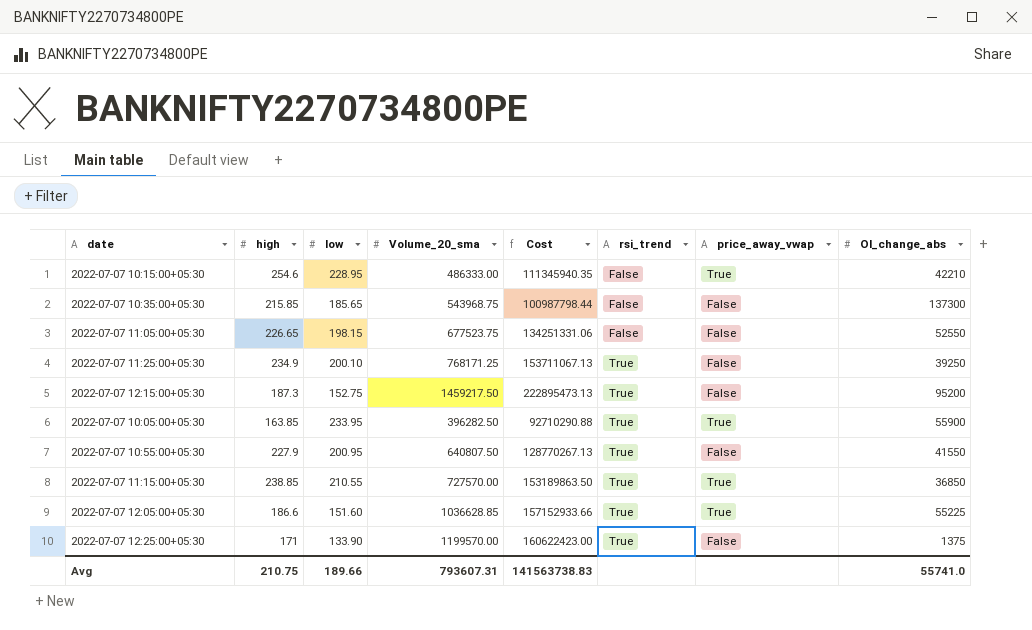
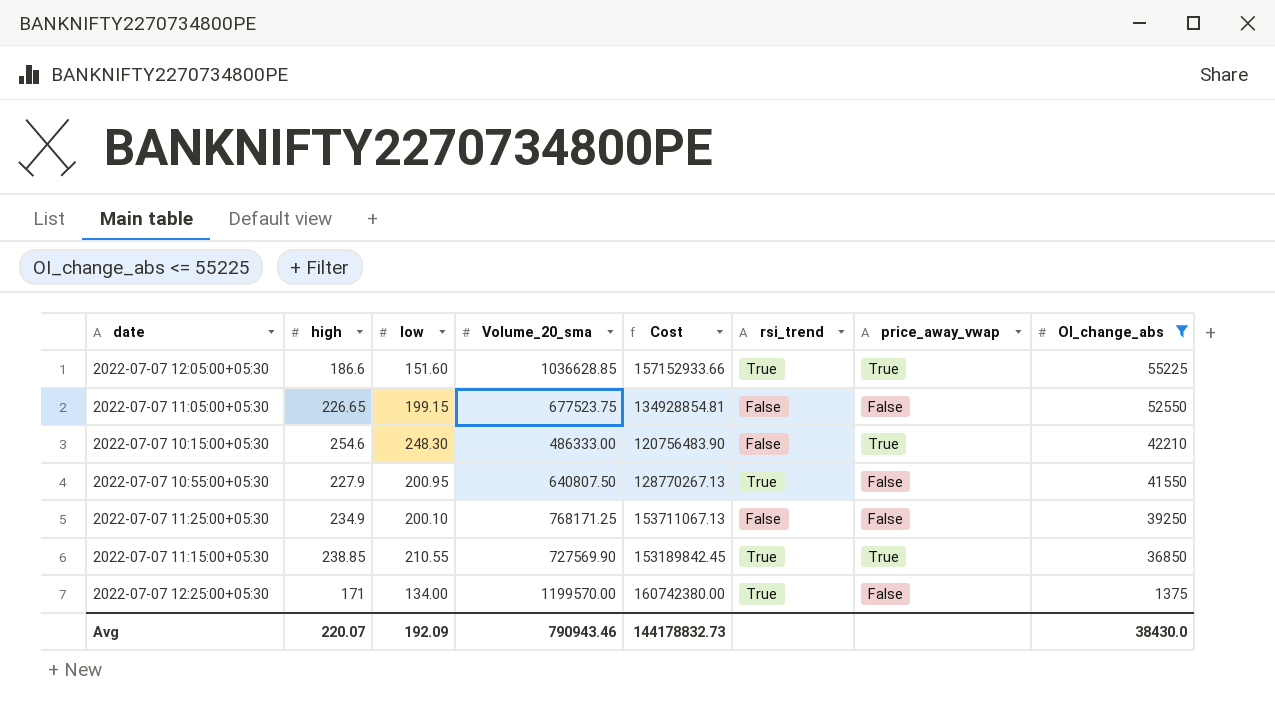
filter: none -> OI_change_abs <= 55225
row order: rsi_trend ascending -> OI_change_abs descending
2022-07-07 11:05:00+05:30 | low: 198.15 -> 199.15
2022-07-07 11:05:00+05:30 | Cost: 134251331.06 -> 134928854.81
2022-07-07 10:15:00+05:30 | low: 228.95 -> 248.30
2022-07-07 10:15:00+05:30 | Cost: 111345940.35 -> 120756483.90
2022-07-07 11:25:00+05:30 | rsi_trend: True -> False
2022-07-07 11:15:00+05:30 | Volume_20_sma: 727570.00 -> 727569.90
2022-07-07 11:15:00+05:30 | Cost: 153189863.50 -> 153189842.45
2022-07-07 12:25:00+05:30 | low: 133.90 -> 134.00
2022-07-07 12:25:00+05:30 | Cost: 160622423.00 -> 160742380.00
Avg | high: 210.75 -> 220.07
Avg | low: 189.66 -> 192.09
Avg | Volume_20_sma: 793607.31 -> 790943.46
Avg | Cost: 141563738.83 -> 144178832.73
Avg | OI_change_abs: 55741.0 -> 38430.0

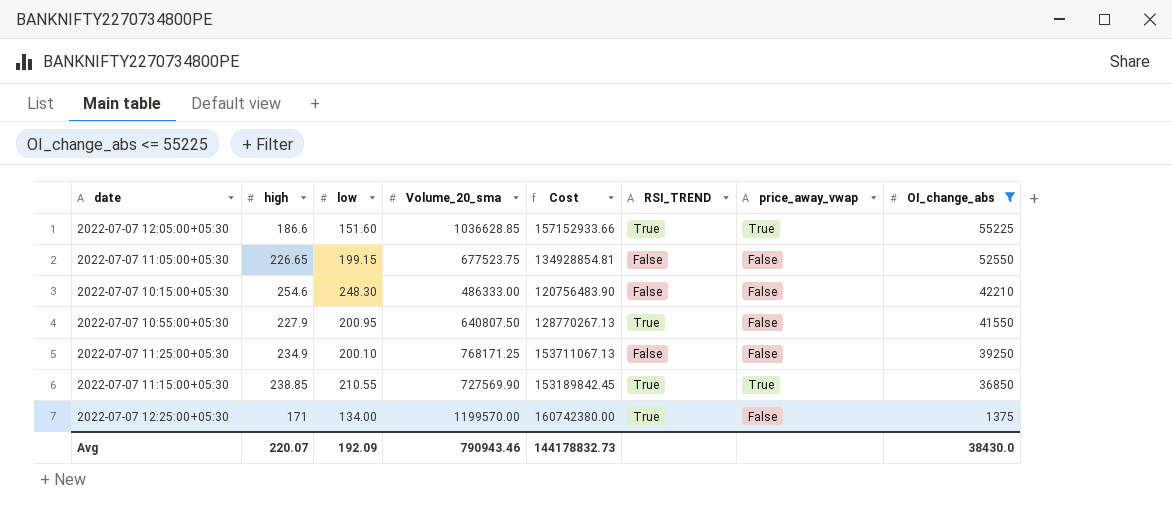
column name: rsi_trend -> RSI_TREND
2022-07-07 10:15:00+05:30 | price_away_vwap: True -> False

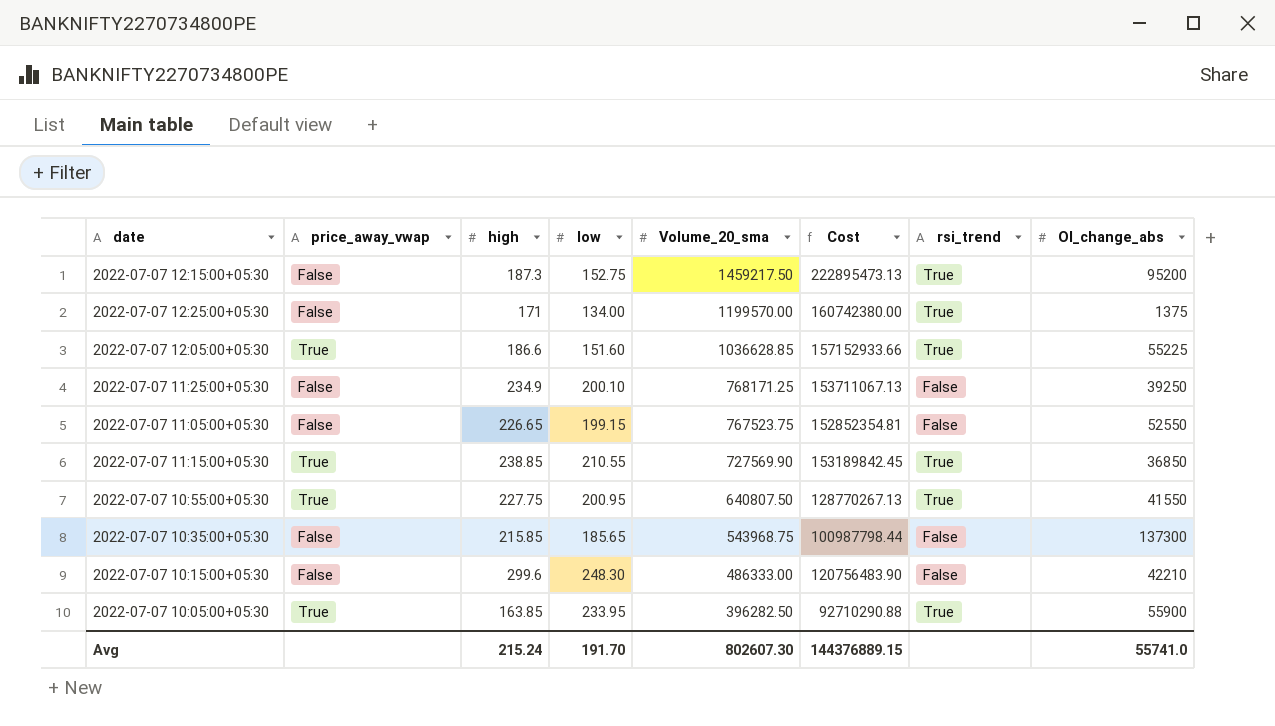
filter: OI_change_abs <= 55225 -> none
row order: OI_change_abs descending -> Volume_20_sma descending
column price_away_vwap | position: 7 -> 2
column name: RSI_TREND -> rsi_trend
2022-07-07 11:05:00+05:30 | Volume_20_sma: 677523.75 -> 767523.75
2022-07-07 11:05:00+05:30 | Cost: 134928854.81 -> 152852354.81
2022-07-07 10:55:00+05:30 | price_away_vwap: False -> True
2022-07-07 10:55:00+05:30 | high: 227.9 -> 227.75
2022-07-07 10:15:00+05:30 | high: 254.6 -> 299.6
Avg | high: 220.07 -> 215.24
Avg | low: 192.09 -> 191.70
Avg | Volume_20_sma: 790943.46 -> 802607.30
Avg | Cost: 144178832.73 -> 144376889.15
Avg | OI_change_abs: 38430.0 -> 55741.0

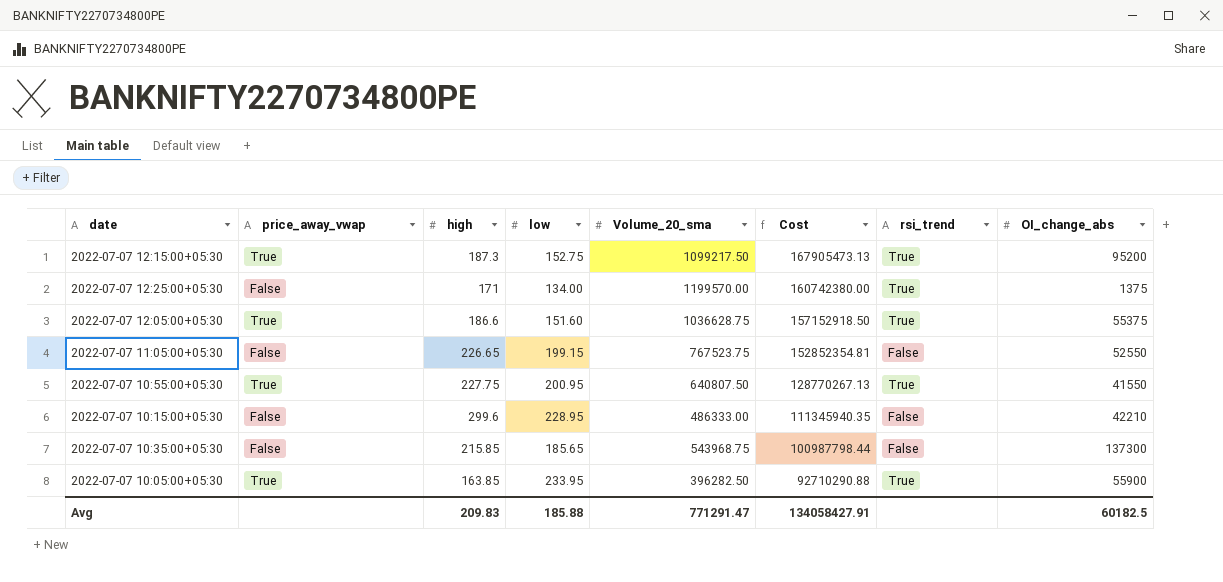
row order: Volume_20_sma descending -> Cost descending
row 2022-07-07 11:25:00+05:30: False | 234.9 | 200.10 | 768171.25 | 153711067.13 | False | 39250 -> none
row 2022-07-07 11:15:00+05:30: True | 238.85 | 210.55 | 727569.90 | 153189842.45 | True | 36850 -> none
2022-07-07 12:15:00+05:30 | price_away_vwap: False -> True
2022-07-07 12:15:00+05:30 | Volume_20_sma: 1459217.50 -> 1099217.50
2022-07-07 12:15:00+05:30 | Cost: 222895473.13 -> 167905473.13
2022-07-07 12:05:00+05:30 | Volume_20_sma: 1036628.85 -> 1036628.75
2022-07-07 12:05:00+05:30 | Cost: 157152933.66 -> 157152918.50
2022-07-07 12:05:00+05:30 | OI_change_abs: 55225 -> 55375
2022-07-07 10:15:00+05:30 | low: 248.30 -> 228.95
2022-07-07 10:15:00+05:30 | Cost: 120756483.90 -> 111345940.35
Avg | high: 215.24 -> 209.83
Avg | low: 191.70 -> 185.88
Avg | Volume_20_sma: 802607.30 -> 771291.47
Avg | Cost: 144376889.15 -> 134058427.91
Avg | OI_change_abs: 55741.0 -> 60182.5

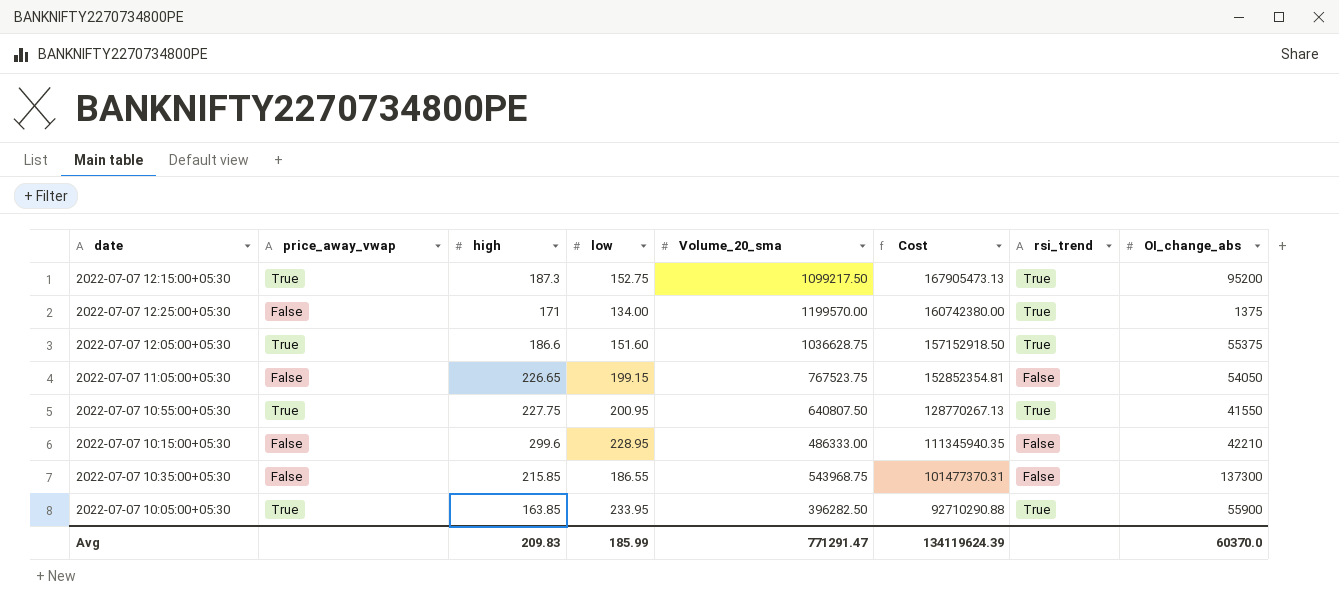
2022-07-07 11:05:00+05:30 | OI_change_abs: 52550 -> 54050
2022-07-07 10:35:00+05:30 | low: 185.65 -> 186.55
2022-07-07 10:35:00+05:30 | Cost: 100987798.44 -> 101477370.31
Avg | low: 185.88 -> 185.99
Avg | Cost: 134058427.91 -> 134119624.39
Avg | OI_change_abs: 60182.5 -> 60370.0

